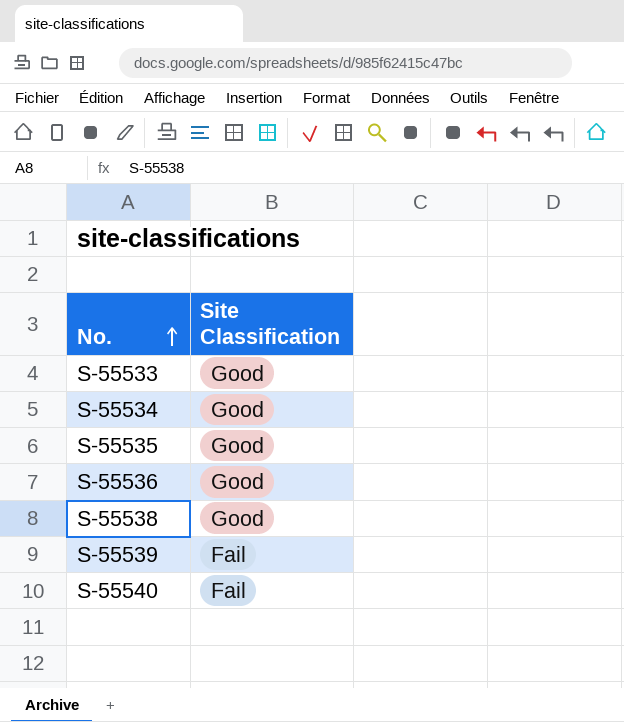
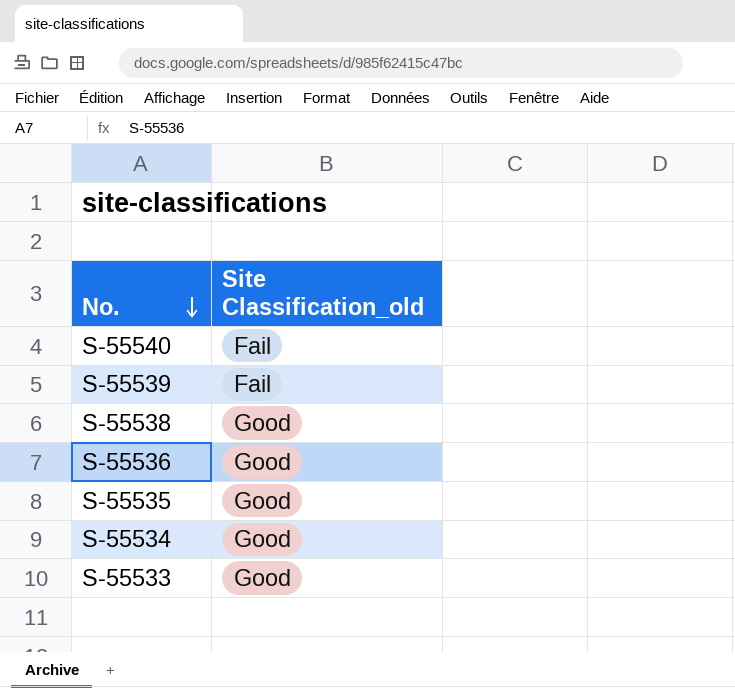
row order: No. ascending -> No. descending
column name: Site Classification -> Site Classification_old

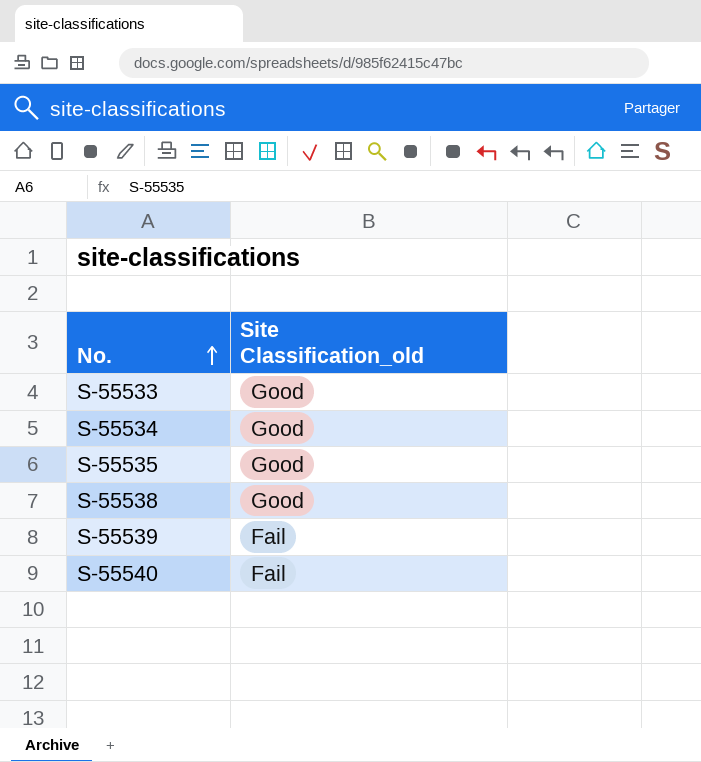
row order: No. descending -> No. ascending
row S-55536: Good -> none

